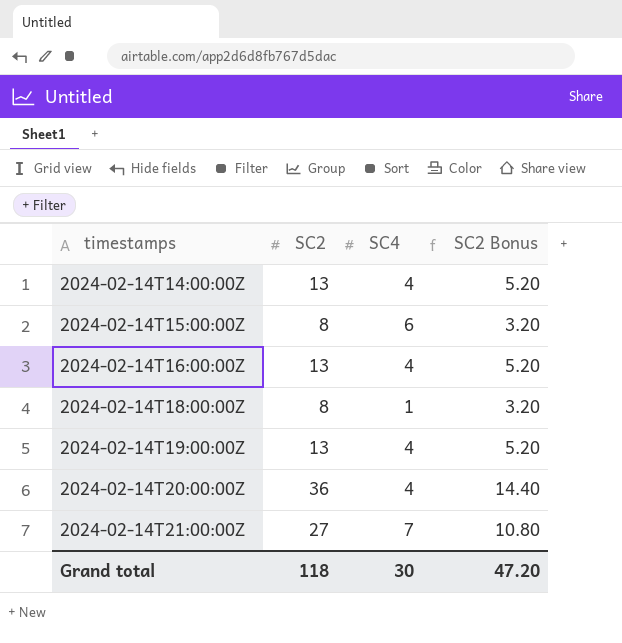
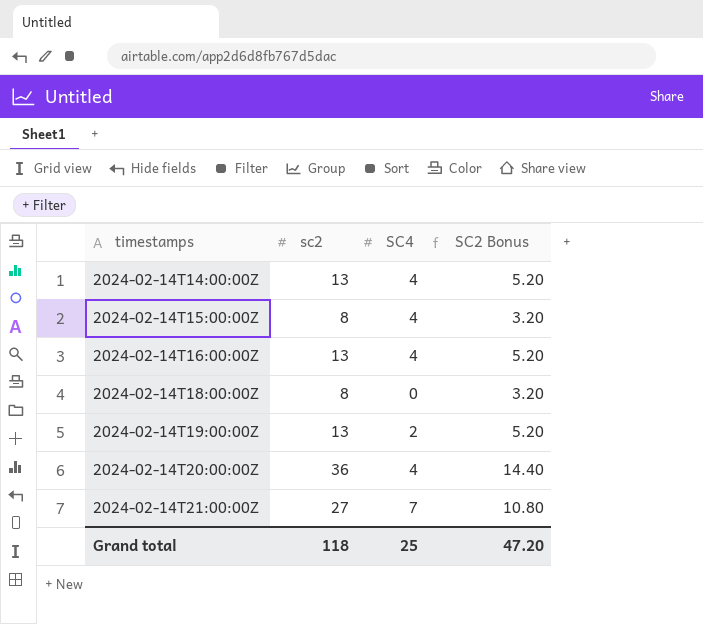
column name: SC2 -> sc2
2024-02-14T15:00:00Z | SC4: 6 -> 4
2024-02-14T18:00:00Z | SC4: 1 -> 0
2024-02-14T19:00:00Z | SC4: 4 -> 2
Grand total | SC4: 30 -> 25

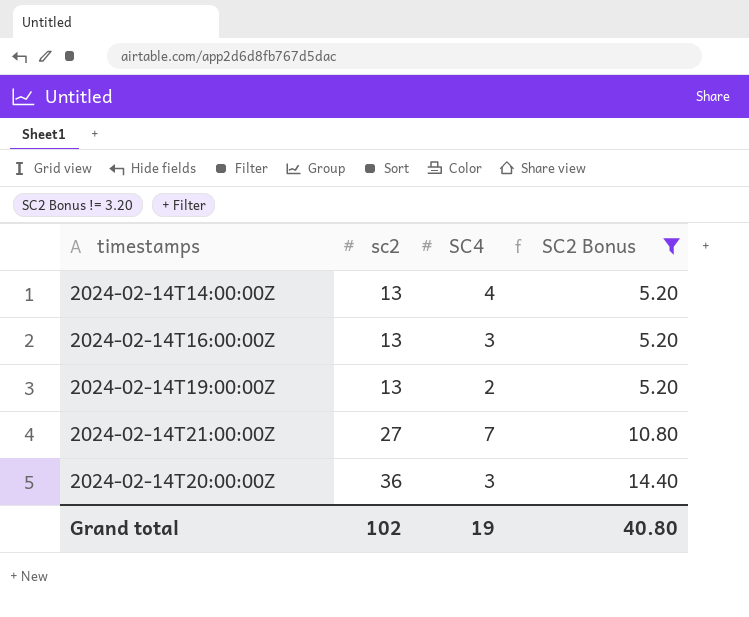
filter: none -> SC2 Bonus != 3.20
row order: timestamps ascending -> sc2 ascending
2024-02-14T16:00:00Z | SC4: 4 -> 3
2024-02-14T20:00:00Z | SC4: 4 -> 3
Grand total | sc2: 118 -> 102
Grand total | SC4: 25 -> 19
Grand total | SC2 Bonus: 47.20 -> 40.80

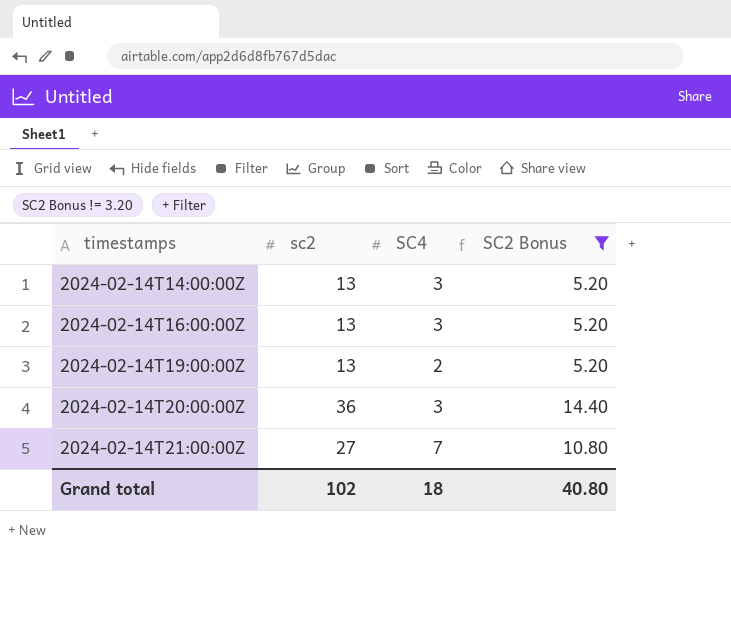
row order: sc2 ascending -> timestamps ascending
2024-02-14T14:00:00Z | SC4: 4 -> 3
Grand total | SC4: 19 -> 18

